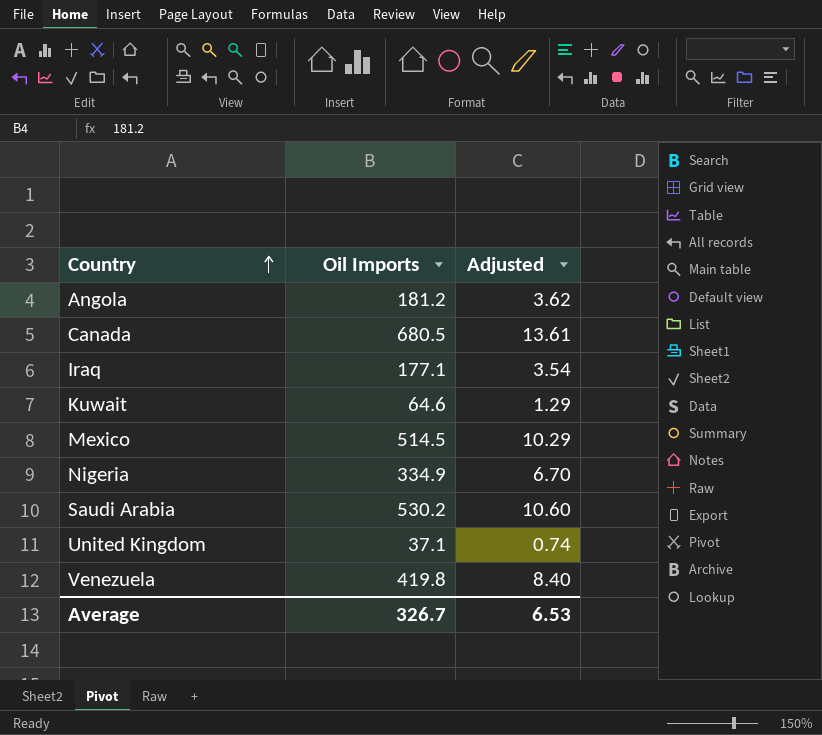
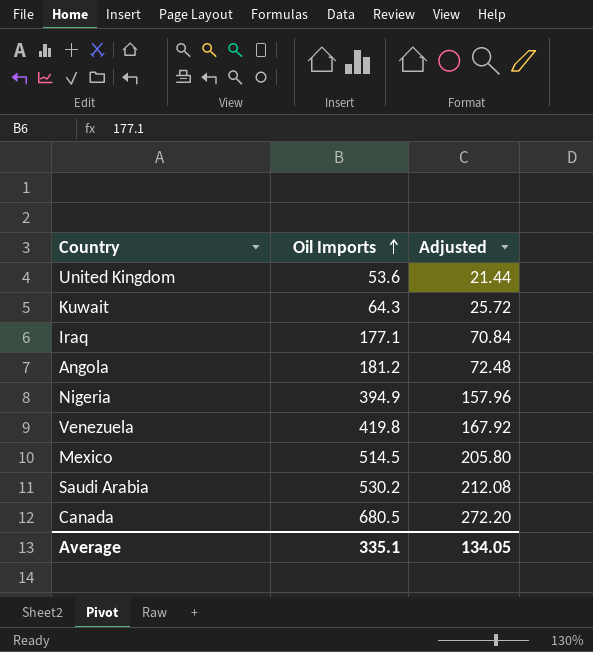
row order: Country ascending -> Oil Imports ascending
column Adjusted | formula: [Oil Imports] * 0.02 -> [Oil Imports] * 0.4
United Kingdom | Oil Imports: 37.1 -> 53.6
Kuwait | Oil Imports: 64.6 -> 64.3
Nigeria | Oil Imports: 334.9 -> 394.9
Average | Oil Imports: 326.7 -> 335.1
Average | Adjusted: 6.53 -> 134.05

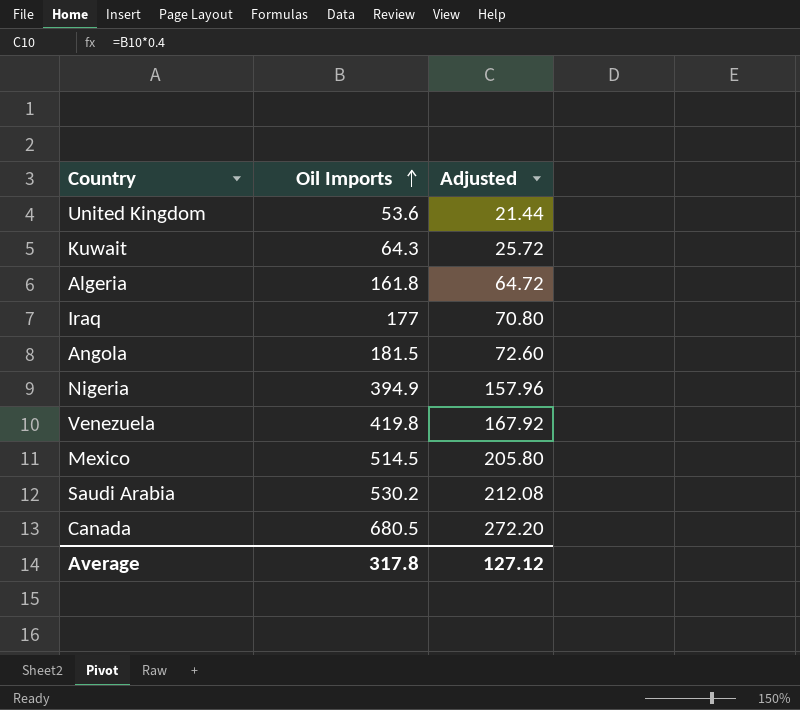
row Algeria: none -> 161.8 | 64.72
Iraq | Oil Imports: 177.1 -> 177
Iraq | Adjusted: 70.84 -> 70.80
Angola | Oil Imports: 181.2 -> 181.5
Angola | Adjusted: 72.48 -> 72.60
Average | Oil Imports: 335.1 -> 317.8
Average | Adjusted: 134.05 -> 127.12

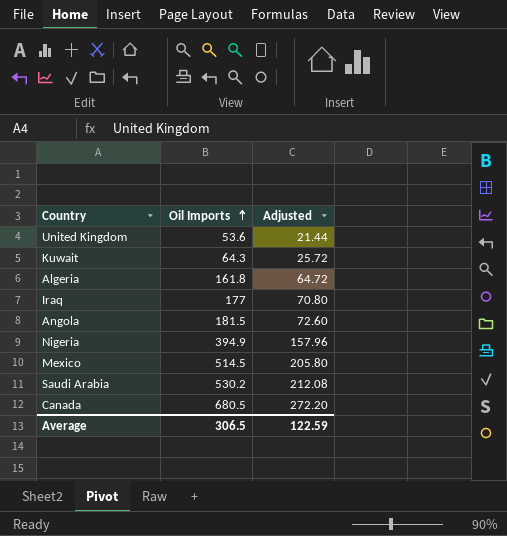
row Venezuela: 419.8 | 167.92 -> none
Average | Oil Imports: 317.8 -> 306.5
Average | Adjusted: 127.12 -> 122.59

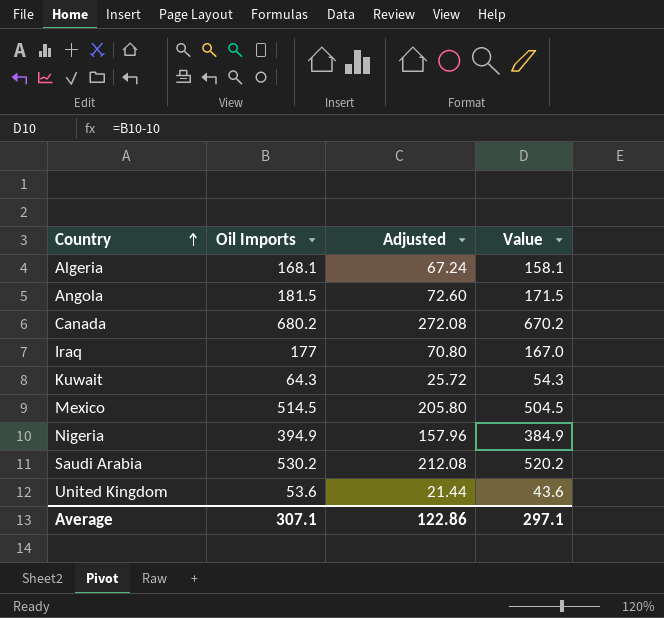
row order: Oil Imports ascending -> Country ascending
column Value | formula: none -> [Oil Imports] - 10
Algeria | Oil Imports: 161.8 -> 168.1
Algeria | Adjusted: 64.72 -> 67.24
Canada | Oil Imports: 680.5 -> 680.2
Canada | Adjusted: 272.20 -> 272.08
Average | Oil Imports: 306.5 -> 307.1
Average | Adjusted: 122.59 -> 122.86

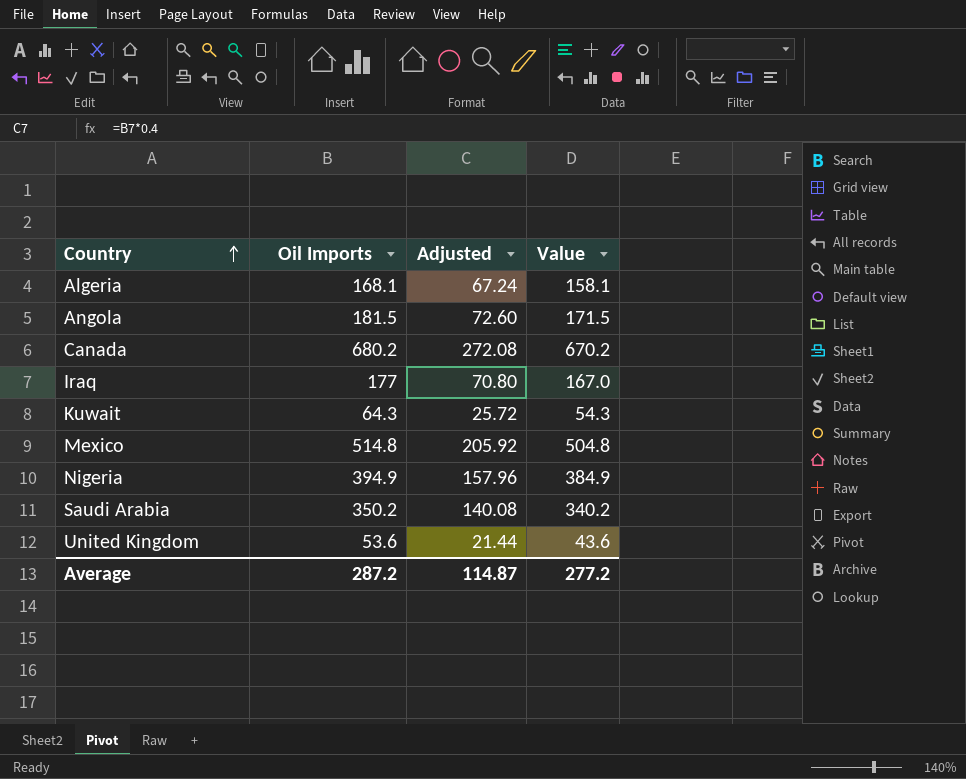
Mexico | Oil Imports: 514.5 -> 514.8
Mexico | Adjusted: 205.80 -> 205.92
Mexico | Value: 504.5 -> 504.8
Saudi Arabia | Oil Imports: 530.2 -> 350.2
Saudi Arabia | Adjusted: 212.08 -> 140.08
Saudi Arabia | Value: 520.2 -> 340.2
Average | Oil Imports: 307.1 -> 287.2
Average | Adjusted: 122.86 -> 114.87
Average | Value: 297.1 -> 277.2

